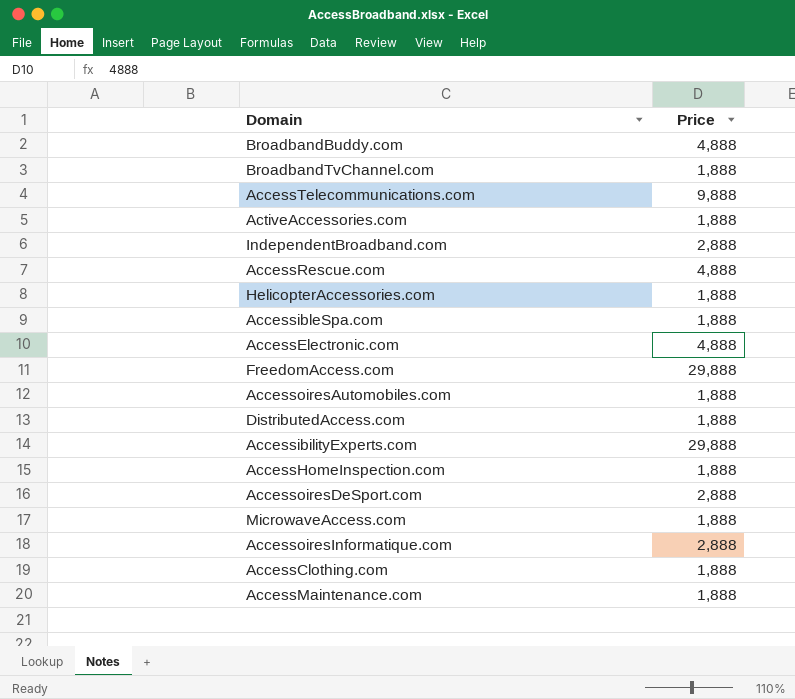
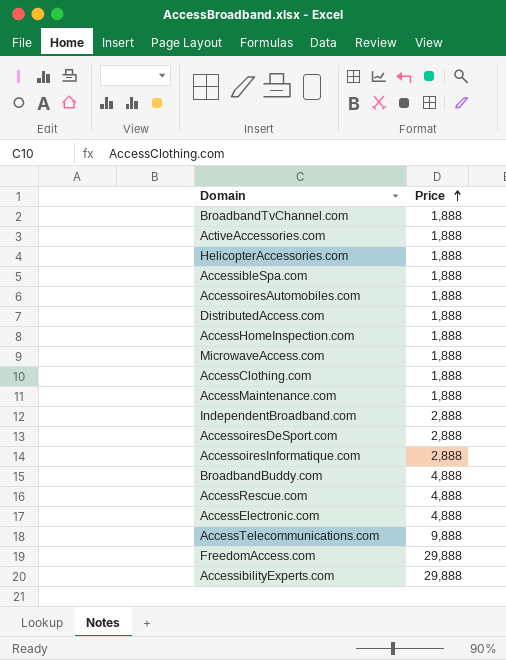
row order: none -> Price ascending

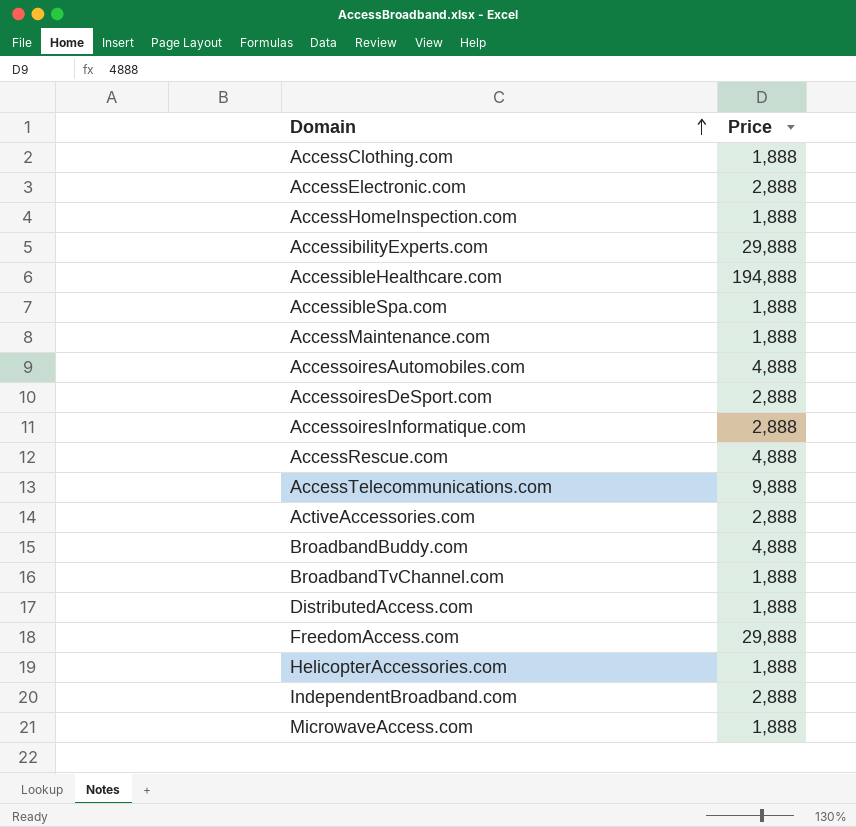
row order: Price ascending -> Domain ascending
AccessElectronic.com | Price: 4,888 -> 2,888
row AccessibleHealthcare.com: none -> 194,888
AccessoiresAutomobiles.com | Price: 1,888 -> 4,888
ActiveAccessories.com | Price: 1,888 -> 2,888

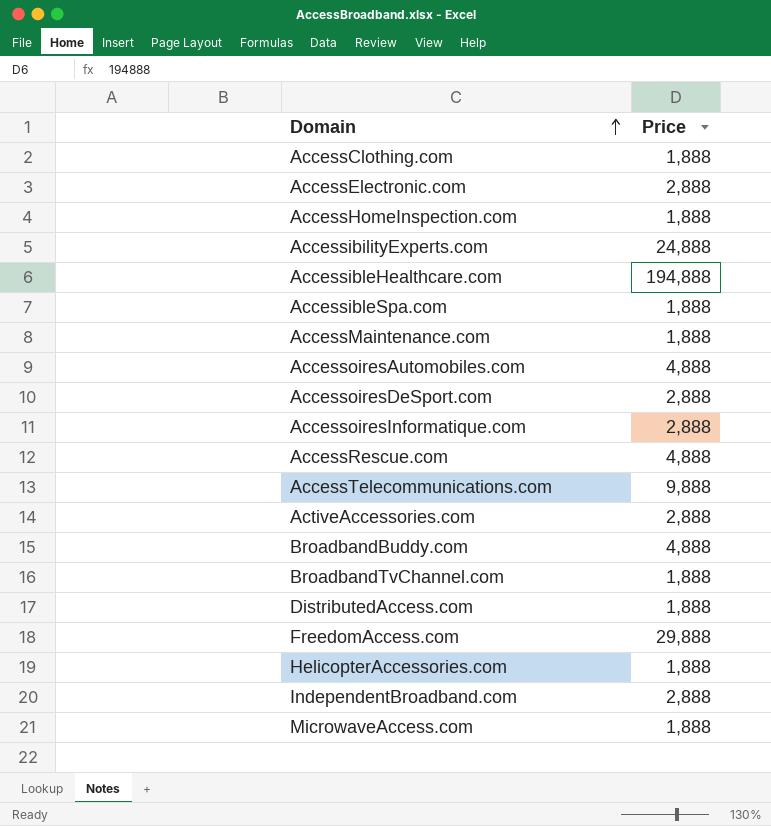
AccessibilityExperts.com | Price: 29,888 -> 24,888

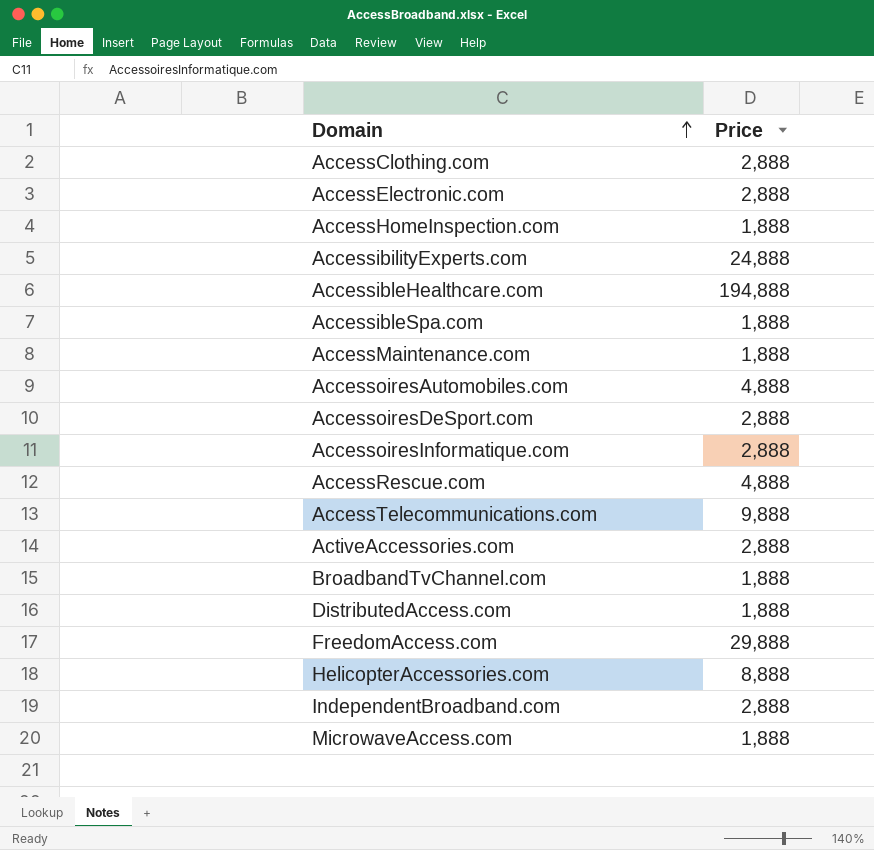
row BroadbandBuddy.com: 4,888 -> none
AccessClothing.com | Price: 1,888 -> 2,888
HelicopterAccessories.com | Price: 1,888 -> 8,888

